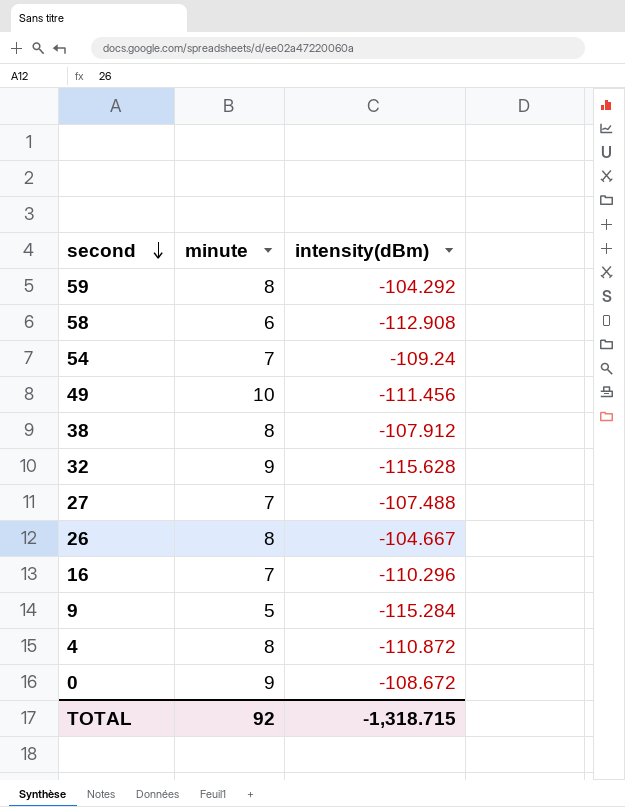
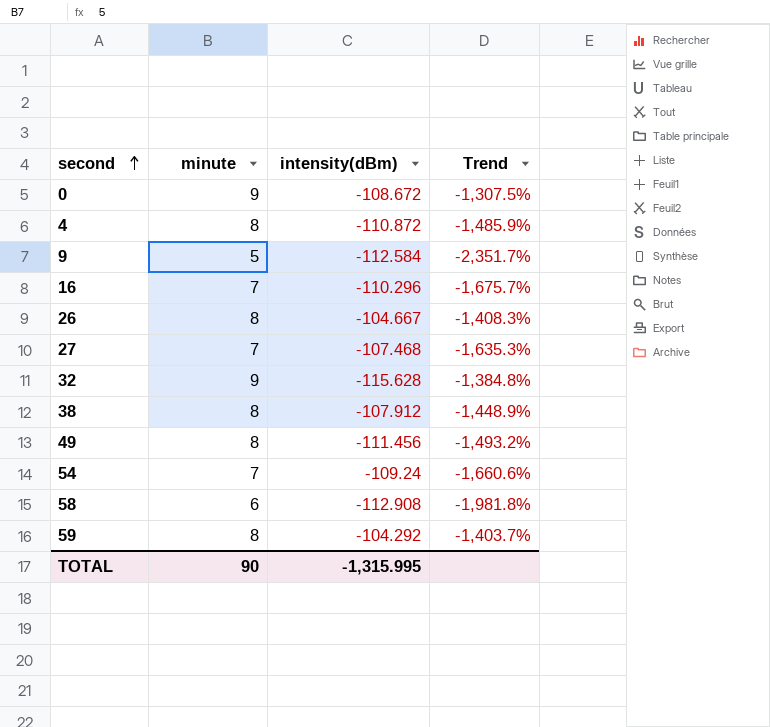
row order: second descending -> second ascending
column Trend | formula: none -> ([intensity(dBm)] - [minute]) / [minute]
9 | intensity(dBm): -115.284 -> -112.584
27 | intensity(dBm): -107.488 -> -107.468
49 | minute: 10 -> 8
TOTAL | minute: 92 -> 90
TOTAL | intensity(dBm): -1,318.715 -> -1,315.995

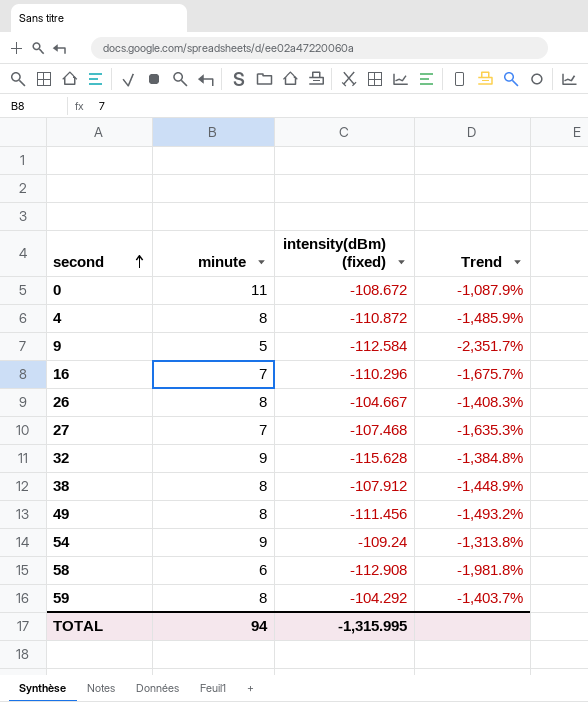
column name: intensity(dBm) -> intensity(dBm) (fixed)
0 | minute: 9 -> 11
0 | Trend: -1,307.5% -> -1,087.9%
54 | minute: 7 -> 9
54 | Trend: -1,660.6% -> -1,313.8%
TOTAL | minute: 90 -> 94

